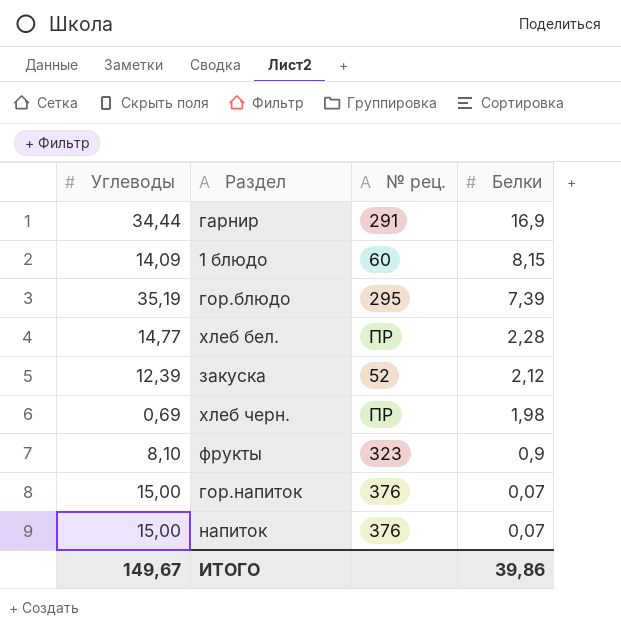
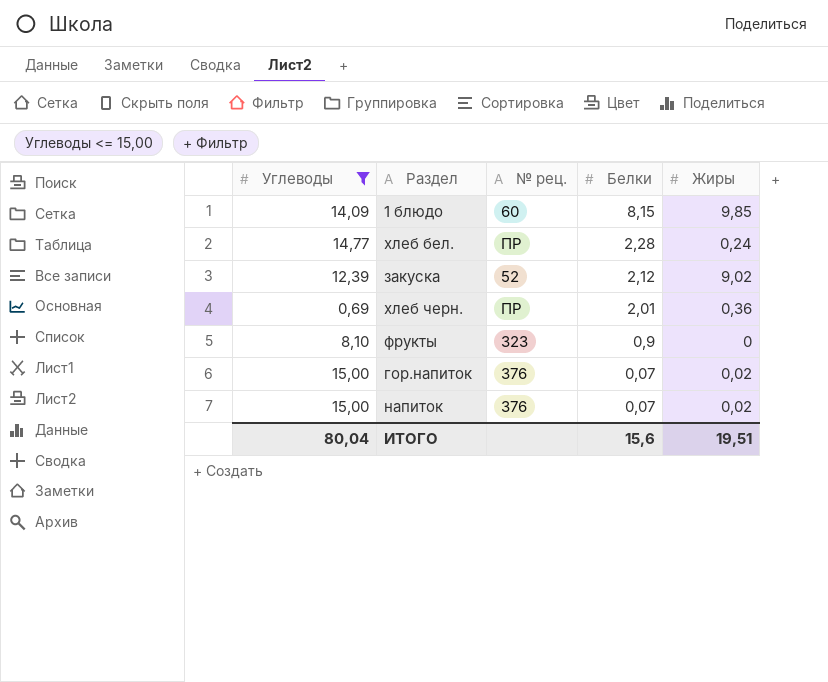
filter: none -> Углеводы <= 15,00
column Жиры | position: none -> 5
хлеб черн. | Белки: 1,98 -> 2,01
ИТОГО | Углеводы: 149,67 -> 80,04
ИТОГО | Белки: 39,86 -> 15,6

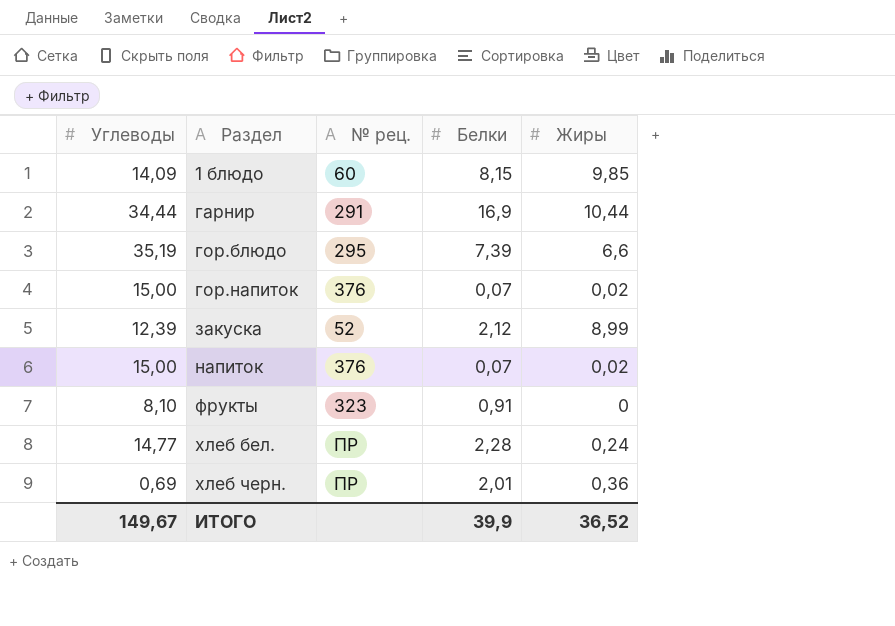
filter: Углеводы <= 15,00 -> none
row order: Белки descending -> Раздел ascending
закуска | Жиры: 9,02 -> 8,99
фрукты | Белки: 0,9 -> 0,91
ИТОГО | Углеводы: 80,04 -> 149,67
ИТОГО | Белки: 15,6 -> 39,9
ИТОГО | Жиры: 19,51 -> 36,52

